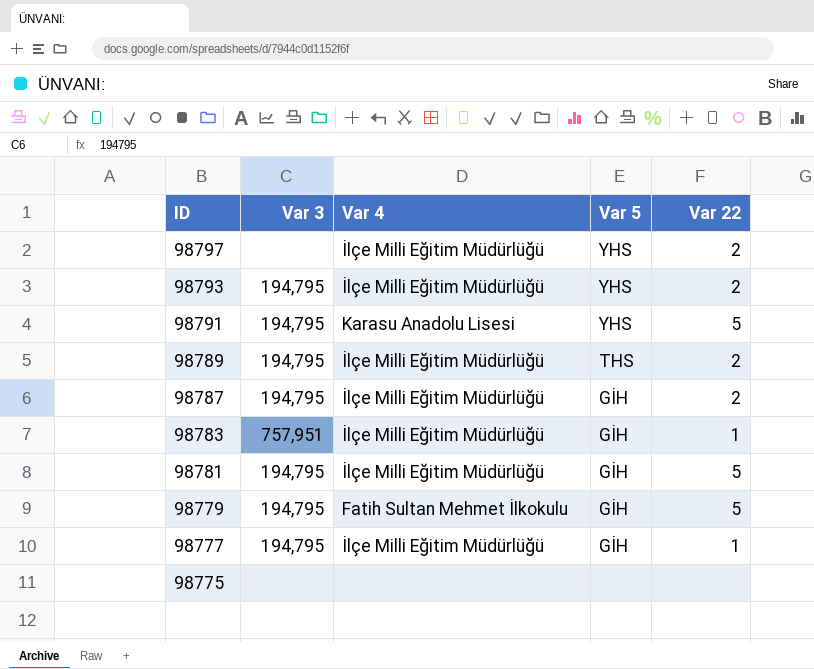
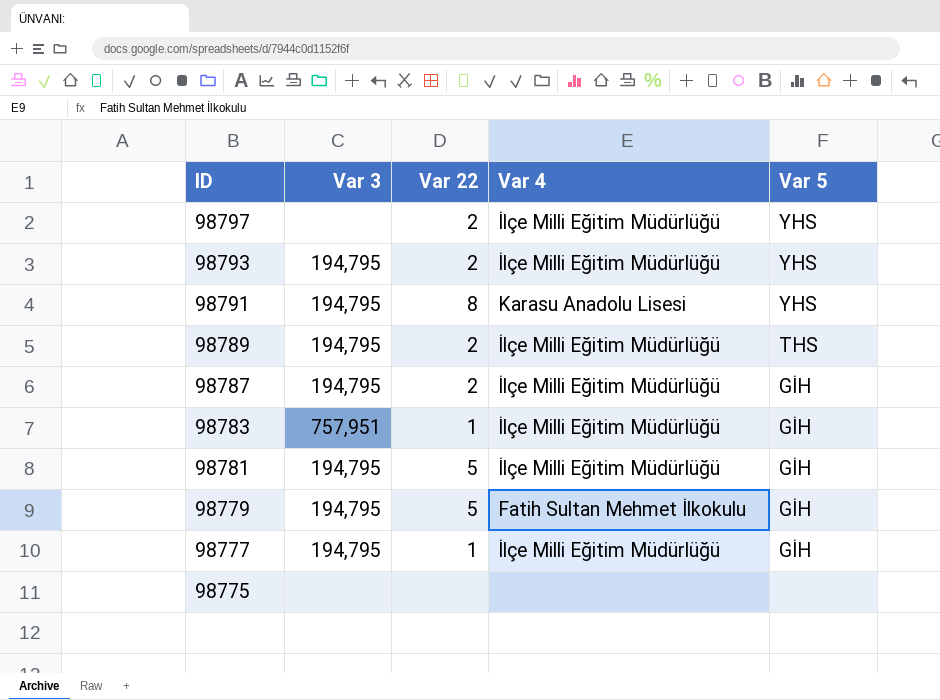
column Var 22 | position: 5 -> 3
98791 | Var 22: 5 -> 8

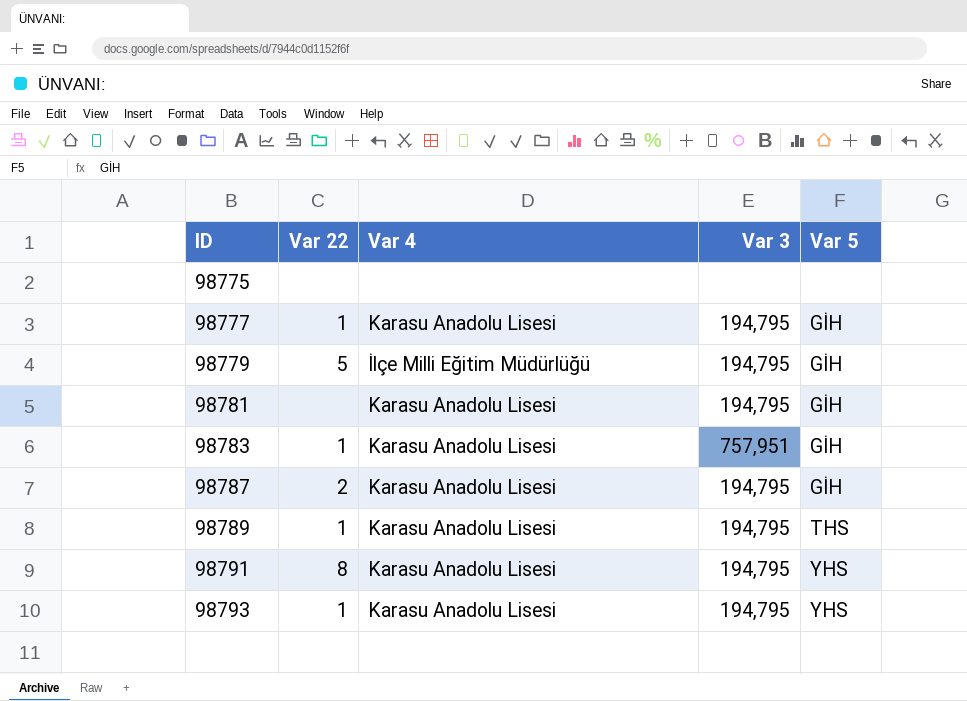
row order: ID descending -> ID ascending
column Var 3 | position: 2 -> 4
row 98797: none | 2 | İlçe Milli Eğitim Müdürlüğü | YHS -> none
98777 | Var 4: İlçe Milli Eğitim Müdürlüğü -> Karasu Anadolu Lisesi
98779 | Var 4: Fatih Sultan Mehmet İlkokulu -> İlçe Milli Eğitim Müdürlüğü
98781 | Var 22: 5 -> none
98781 | Var 4: İlçe Milli Eğitim Müdürlüğü -> Karasu Anadolu Lisesi
98783 | Var 4: İlçe Milli Eğitim Müdürlüğü -> Karasu Anadolu Lisesi
98787 | Var 4: İlçe Milli Eğitim Müdürlüğü -> Karasu Anadolu Lisesi
98789 | Var 22: 2 -> 1
98789 | Var 4: İlçe Milli Eğitim Müdürlüğü -> Karasu Anadolu Lisesi
98793 | Var 22: 2 -> 1
98793 | Var 4: İlçe Milli Eğitim Müdürlüğü -> Karasu Anadolu Lisesi

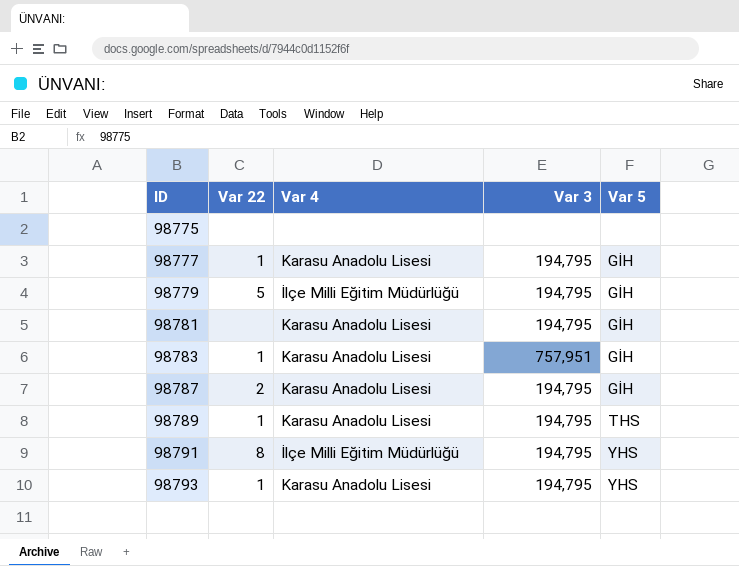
98791 | Var 4: Karasu Anadolu Lisesi -> İlçe Milli Eğitim Müdürlüğü

